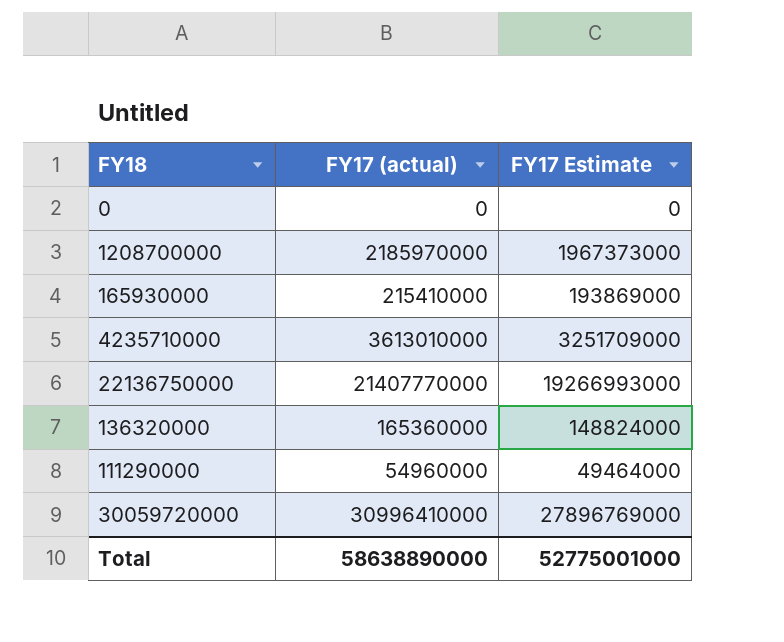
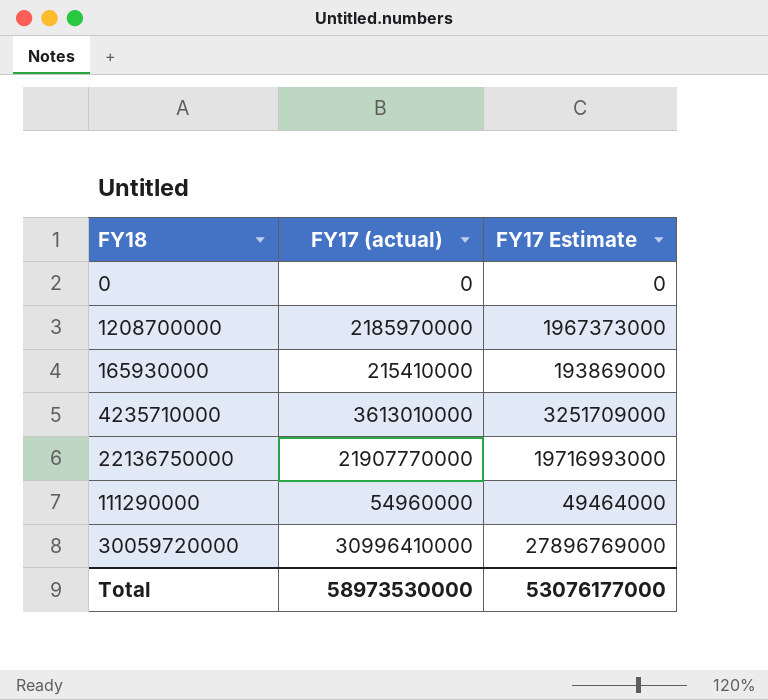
row 136320000: 165360000 | 148824000 -> none
22136750000 | FY17 (actual): 21407770000 -> 21907770000
22136750000 | FY17 Estimate: 19266993000 -> 19716993000
Total | FY17 (actual): 58638890000 -> 58973530000
Total | FY17 Estimate: 52775001000 -> 53076177000

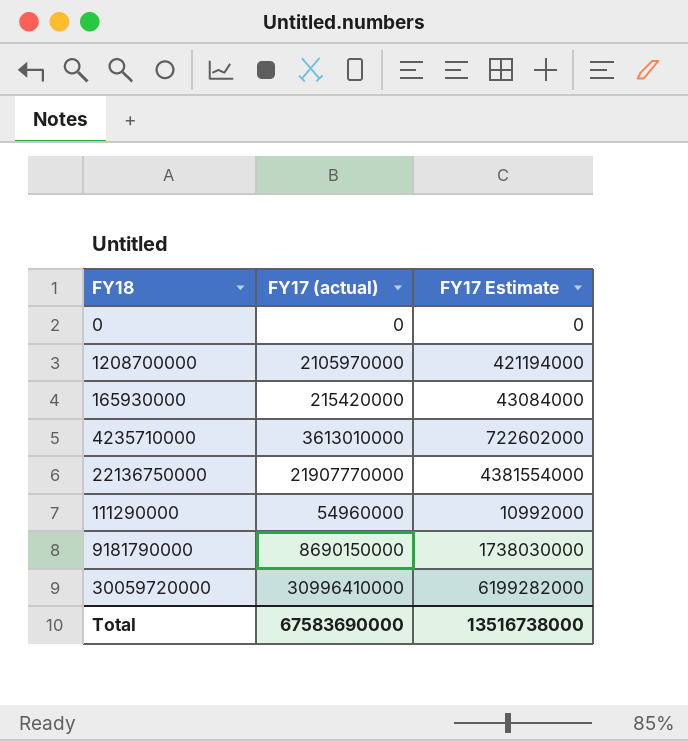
column FY17 Estimate | formula: [FY17 (actual)] * 0.9 -> [FY17 (actual)] * 0.2
1208700000 | FY17 (actual): 2185970000 -> 2105970000
165930000 | FY17 (actual): 215410000 -> 215420000
row 9181790000: none -> 8690150000 | 1738030000
Total | FY17 (actual): 58973530000 -> 67583690000
Total | FY17 Estimate: 53076177000 -> 13516738000

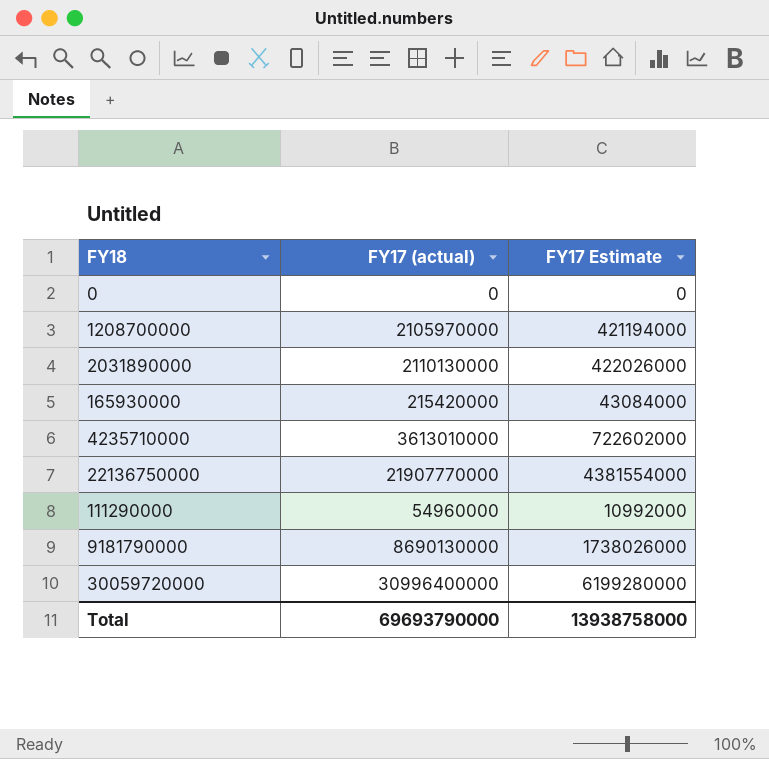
row 2031890000: none -> 2110130000 | 422026000
9181790000 | FY17 (actual): 8690150000 -> 8690130000
9181790000 | FY17 Estimate: 1738030000 -> 1738026000
30059720000 | FY17 (actual): 30996410000 -> 30996400000
30059720000 | FY17 Estimate: 6199282000 -> 6199280000
Total | FY17 (actual): 67583690000 -> 69693790000
Total | FY17 Estimate: 13516738000 -> 13938758000

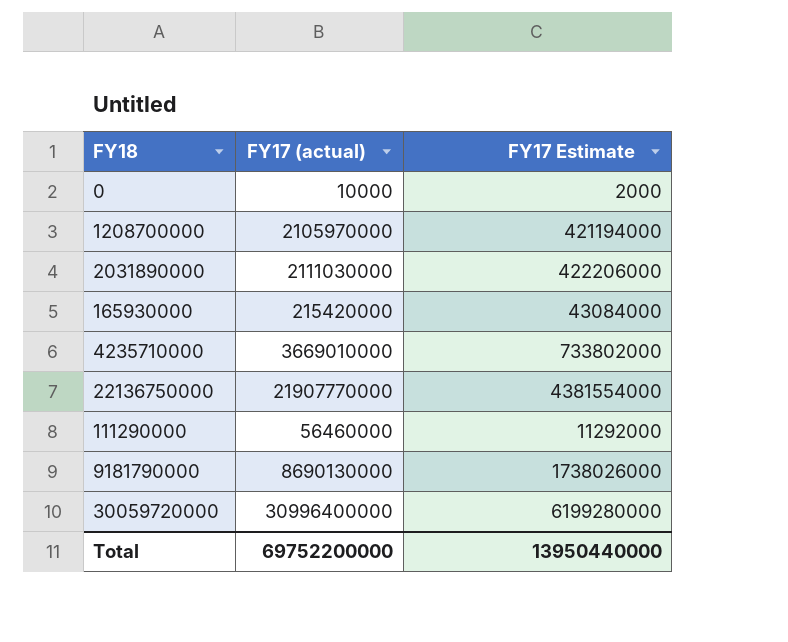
0 | FY17 (actual): 0 -> 10000
0 | FY17 Estimate: 0 -> 2000
2031890000 | FY17 (actual): 2110130000 -> 2111030000
2031890000 | FY17 Estimate: 422026000 -> 422206000
4235710000 | FY17 (actual): 3613010000 -> 3669010000
4235710000 | FY17 Estimate: 722602000 -> 733802000
111290000 | FY17 (actual): 54960000 -> 56460000
111290000 | FY17 Estimate: 10992000 -> 11292000
Total | FY17 (actual): 69693790000 -> 69752200000
Total | FY17 Estimate: 13938758000 -> 13950440000

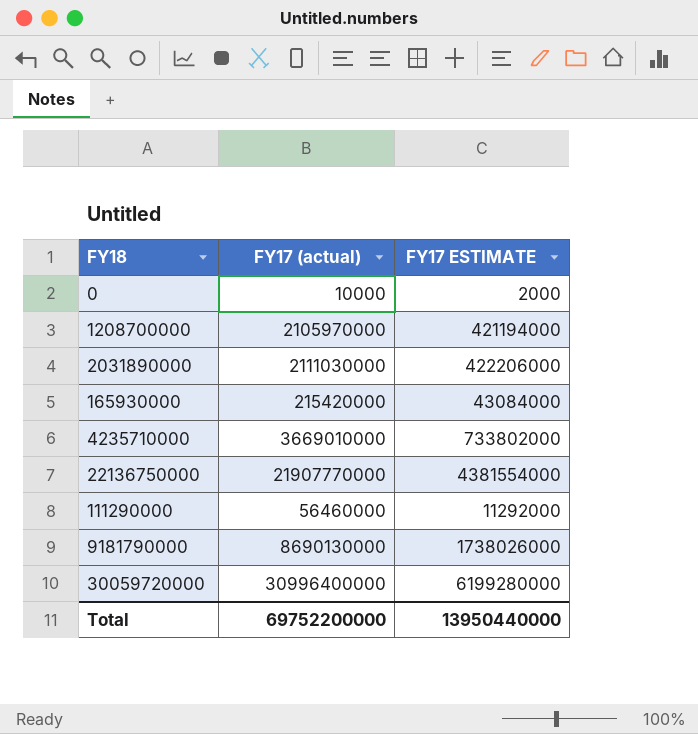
column name: FY17 Estimate -> FY17 ESTIMATE

